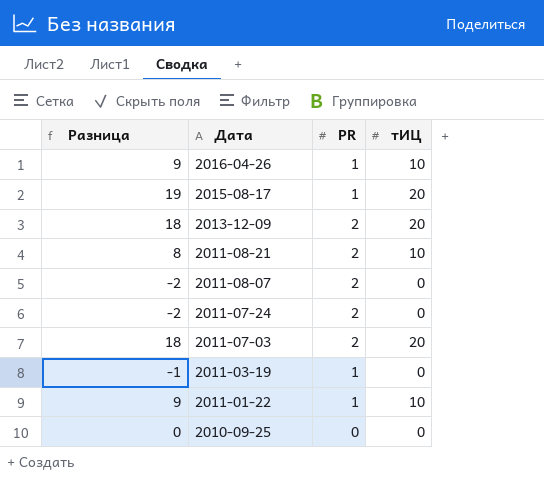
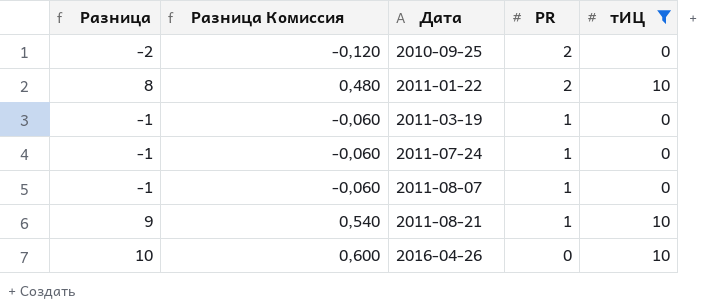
filter: none -> тИЦ != 20
row order: Дата descending -> Дата ascending
column Разница Комиссия | formula: none -> [Разница] * 0,06
2010-09-25 | Разница: 0 -> -2
2010-09-25 | PR: 0 -> 2
2011-01-22 | Разница: 9 -> 8
2011-01-22 | PR: 1 -> 2
2011-07-24 | Разница: -2 -> -1
2011-07-24 | PR: 2 -> 1
2011-08-07 | Разница: -2 -> -1
2011-08-07 | PR: 2 -> 1
2011-08-21 | Разница: 8 -> 9
2011-08-21 | PR: 2 -> 1
2016-04-26 | Разница: 9 -> 10
2016-04-26 | PR: 1 -> 0

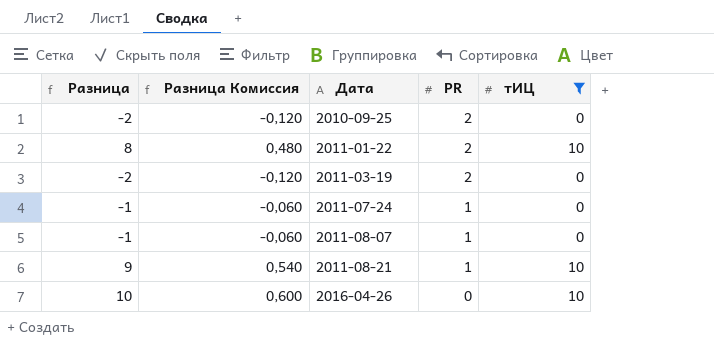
2011-03-19 | Разница: -1 -> -2
2011-03-19 | Разница Комиссия: -0,060 -> -0,120
2011-03-19 | PR: 1 -> 2

